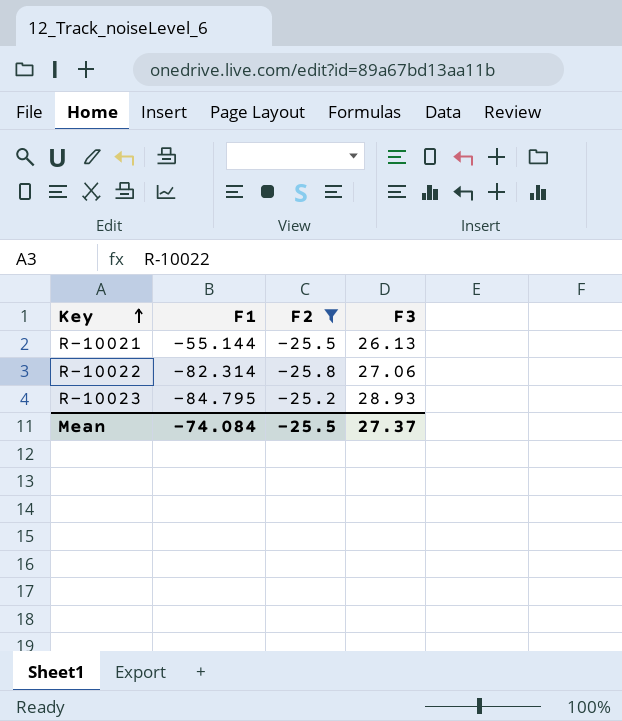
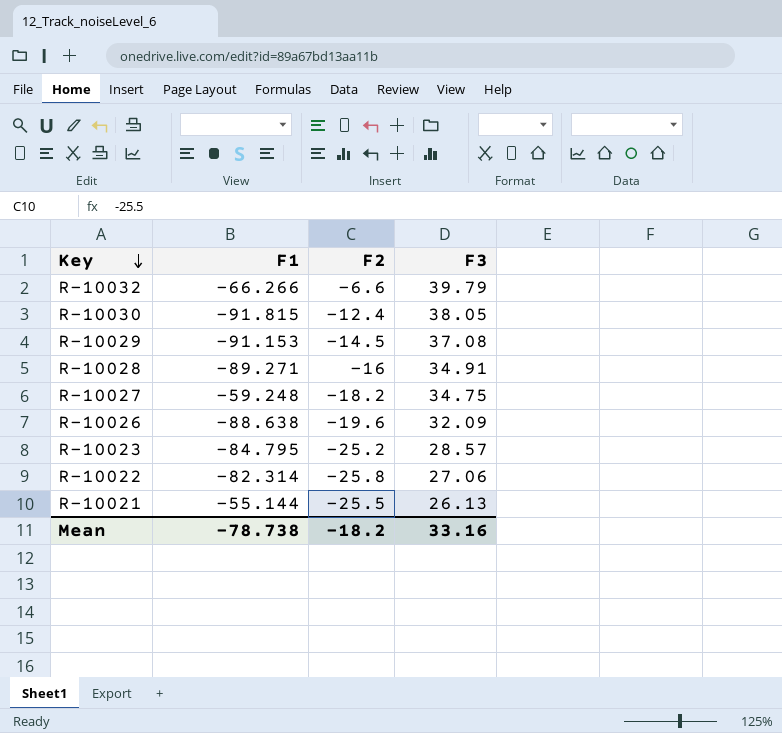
filter: F2 <= -25.2 -> none
row order: Key ascending -> Key descending
R-10023 | F3: 28.93 -> 28.57
Mean | F1: -74.084 -> -78.738
Mean | F2: -25.5 -> -18.2
Mean | F3: 27.37 -> 33.16

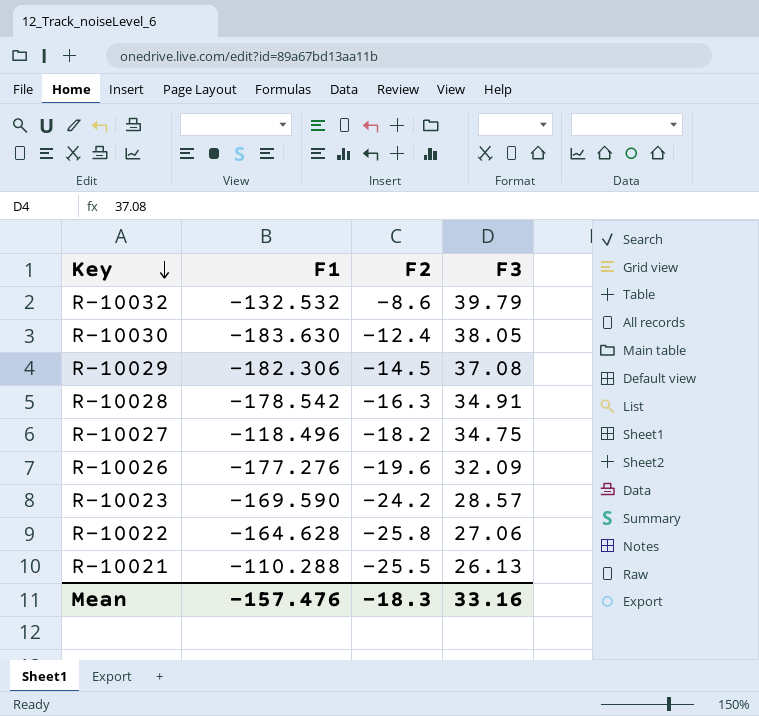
R-10032 | F1: -66.266 -> -132.532
R-10032 | F2: -6.6 -> -8.6
R-10030 | F1: -91.815 -> -183.630
R-10029 | F1: -91.153 -> -182.306
R-10028 | F1: -89.271 -> -178.542
R-10028 | F2: -16 -> -16.3
R-10027 | F1: -59.248 -> -118.496
R-10026 | F1: -88.638 -> -177.276
R-10023 | F1: -84.795 -> -169.590
R-10023 | F2: -25.2 -> -24.2
R-10022 | F1: -82.314 -> -164.628
R-10021 | F1: -55.144 -> -110.288
Mean | F1: -78.738 -> -157.476
Mean | F2: -18.2 -> -18.3

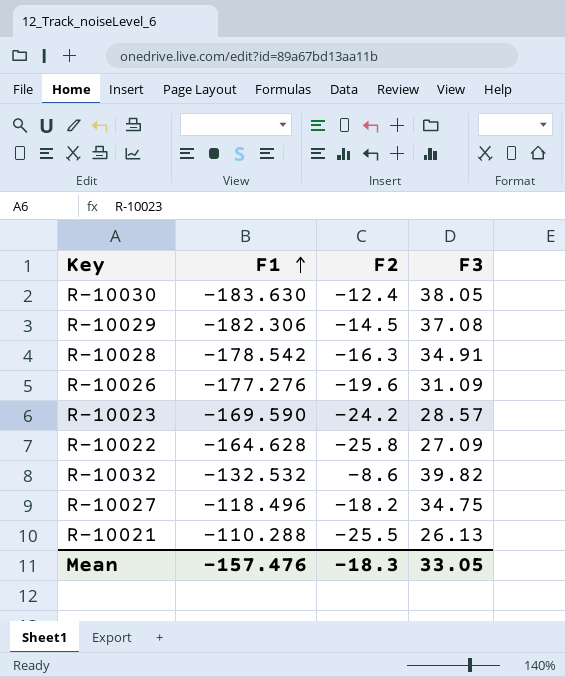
row order: Key descending -> F1 ascending
R-10026 | F3: 32.09 -> 31.09
R-10022 | F3: 27.06 -> 27.09
R-10032 | F3: 39.79 -> 39.82
Mean | F3: 33.16 -> 33.05

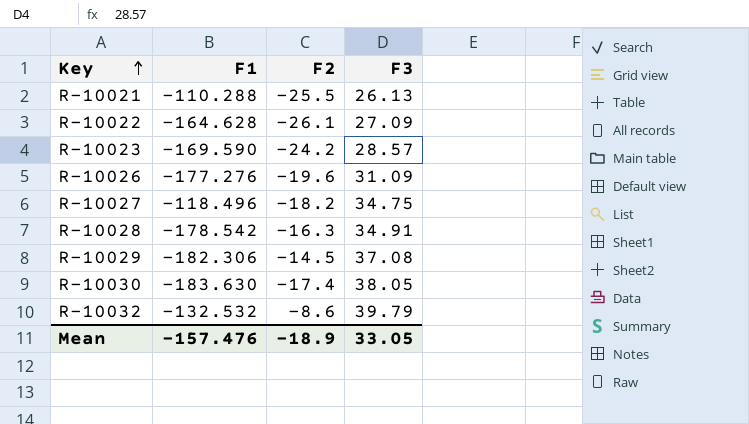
row order: F1 ascending -> Key ascending
R-10022 | F2: -25.8 -> -26.1
R-10030 | F2: -12.4 -> -17.4
R-10032 | F3: 39.82 -> 39.79
Mean | F2: -18.3 -> -18.9

